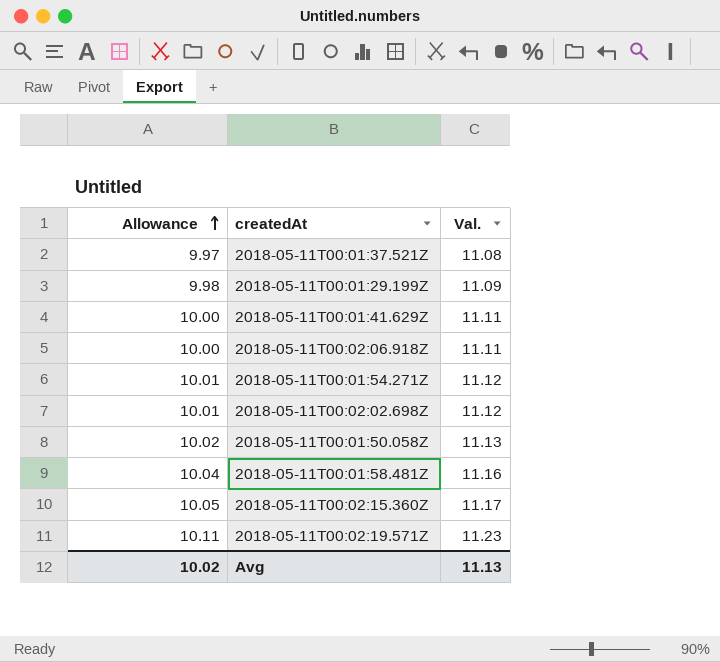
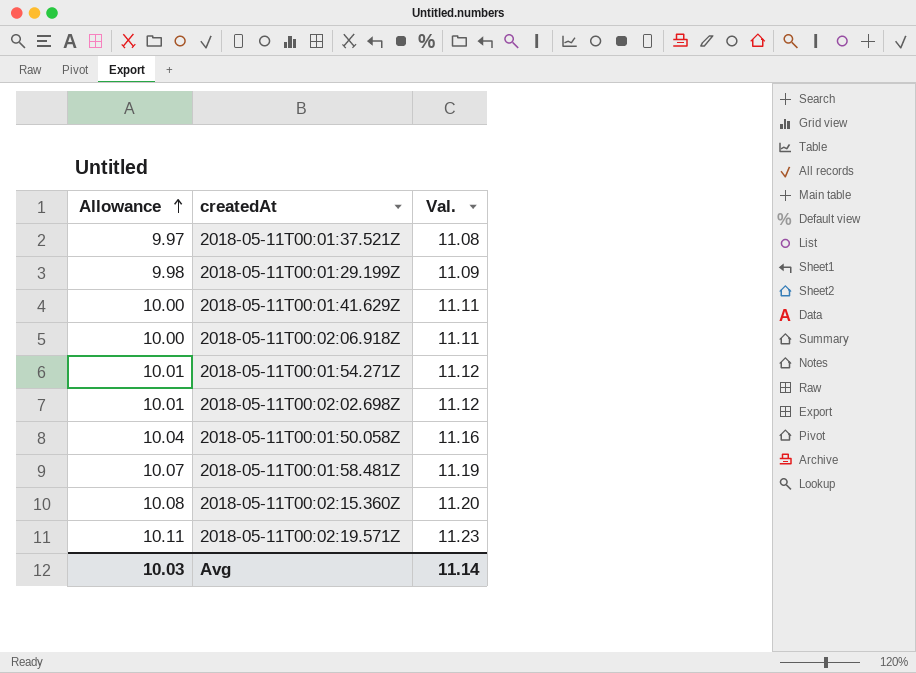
2018-05-11T00:01:50.058Z | Allowance: 10.02 -> 10.04
2018-05-11T00:01:50.058Z | Val.: 11.13 -> 11.16
2018-05-11T00:01:58.481Z | Allowance: 10.04 -> 10.07
2018-05-11T00:01:58.481Z | Val.: 11.16 -> 11.19
2018-05-11T00:02:15.360Z | Allowance: 10.05 -> 10.08
2018-05-11T00:02:15.360Z | Val.: 11.17 -> 11.20
Avg | Allowance: 10.02 -> 10.03
Avg | Val.: 11.13 -> 11.14

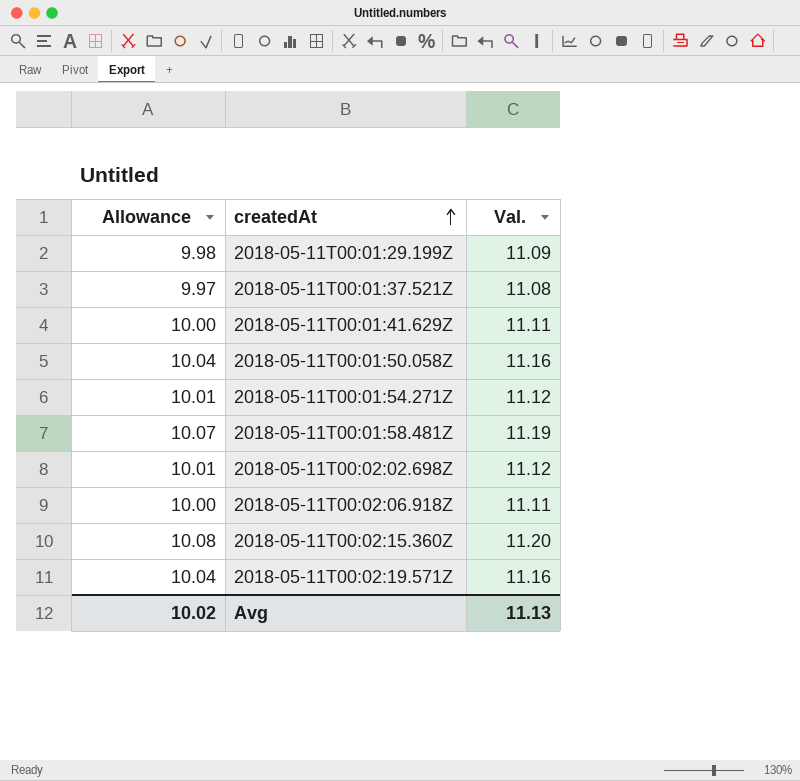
row order: Allowance ascending -> createdAt ascending
2018-05-11T00:02:19.571Z | Allowance: 10.11 -> 10.04
2018-05-11T00:02:19.571Z | Val.: 11.23 -> 11.16
Avg | Allowance: 10.03 -> 10.02
Avg | Val.: 11.14 -> 11.13

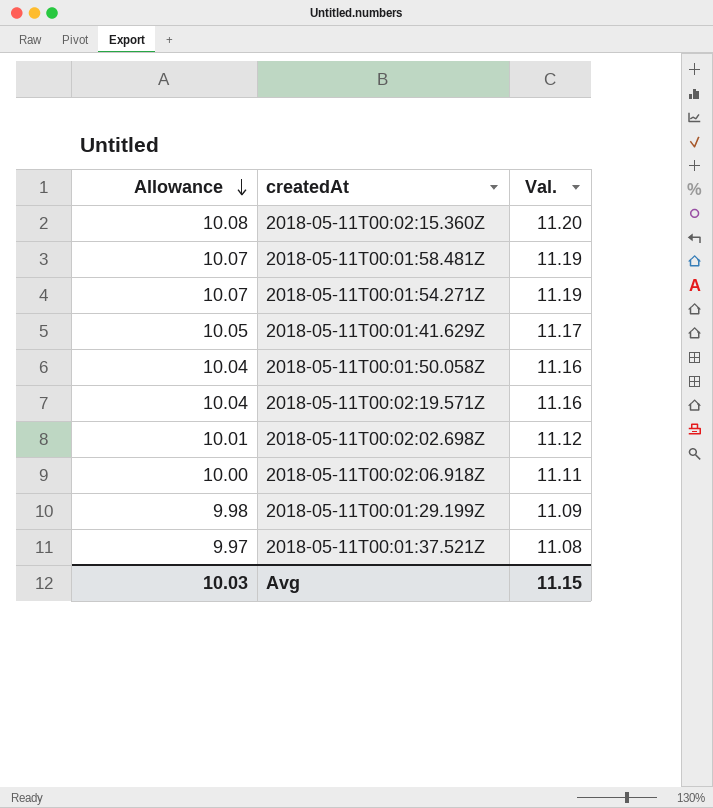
row order: createdAt ascending -> Allowance descending
2018-05-11T00:01:54.271Z | Allowance: 10.01 -> 10.07
2018-05-11T00:01:54.271Z | Val.: 11.12 -> 11.19
2018-05-11T00:01:41.629Z | Allowance: 10.00 -> 10.05
2018-05-11T00:01:41.629Z | Val.: 11.11 -> 11.17
Avg | Allowance: 10.02 -> 10.03
Avg | Val.: 11.13 -> 11.15

